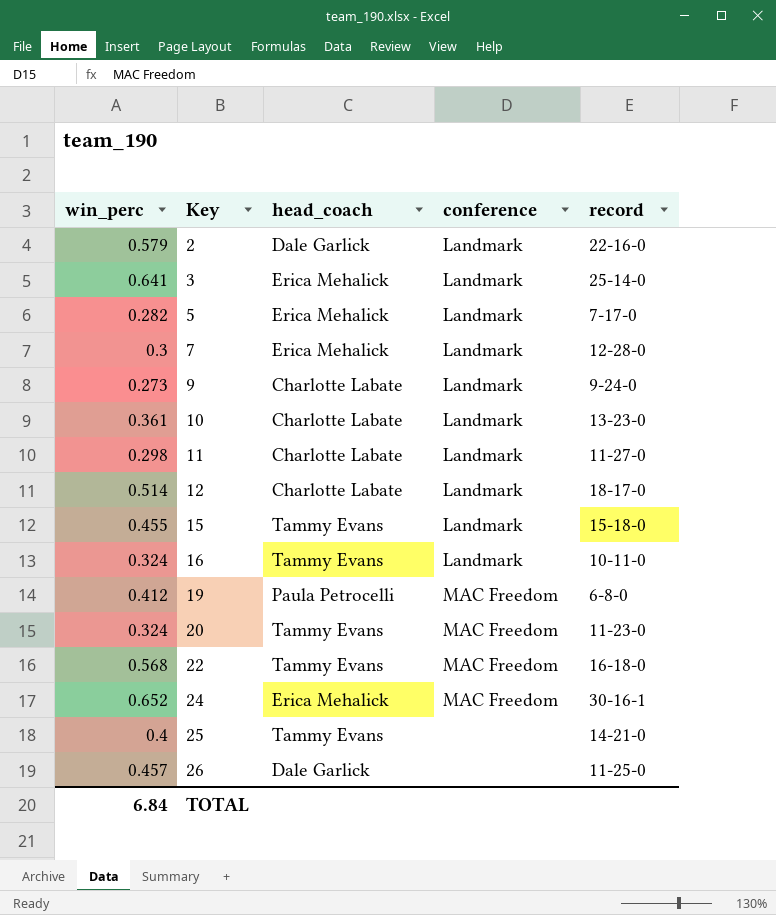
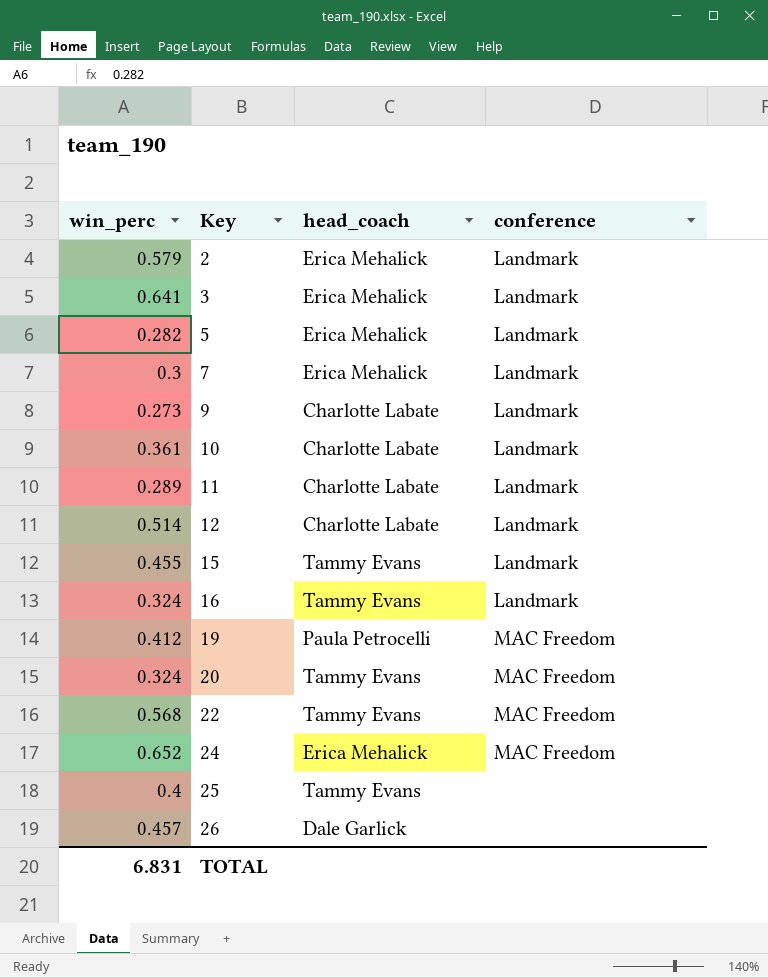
column record | position: 5 -> none
2 | head_coach: Dale Garlick -> Erica Mehalick
11 | win_perc: 0.298 -> 0.289
TOTAL | win_perc: 6.84 -> 6.831

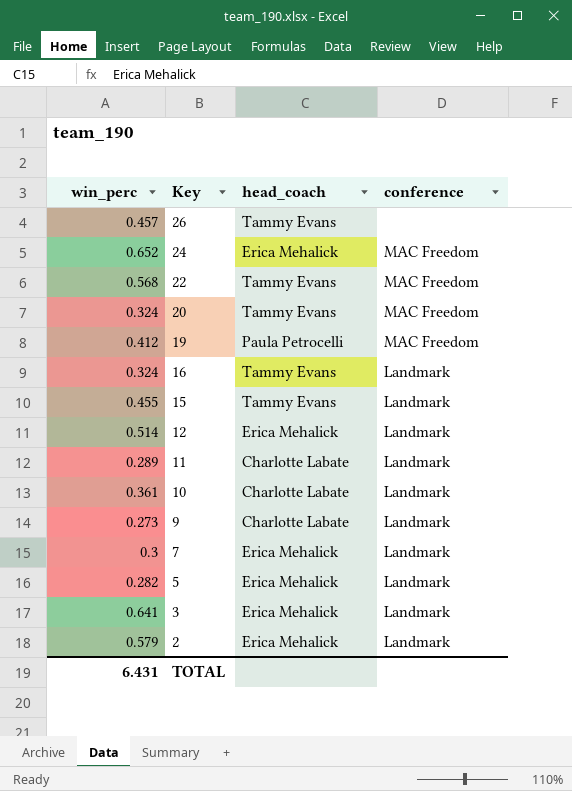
row order: Key ascending -> Key descending
row 25: 0.4 | Tammy Evans | none -> none
26 | head_coach: Dale Garlick -> Tammy Evans
12 | head_coach: Charlotte Labate -> Erica Mehalick
TOTAL | win_perc: 6.831 -> 6.431

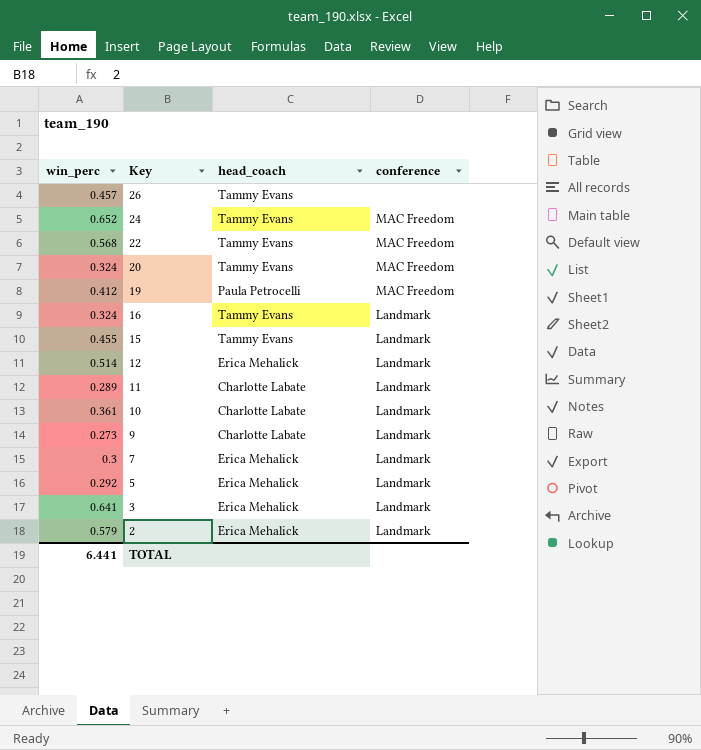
24 | head_coach: Erica Mehalick -> Tammy Evans
5 | win_perc: 0.282 -> 0.292
TOTAL | win_perc: 6.431 -> 6.441

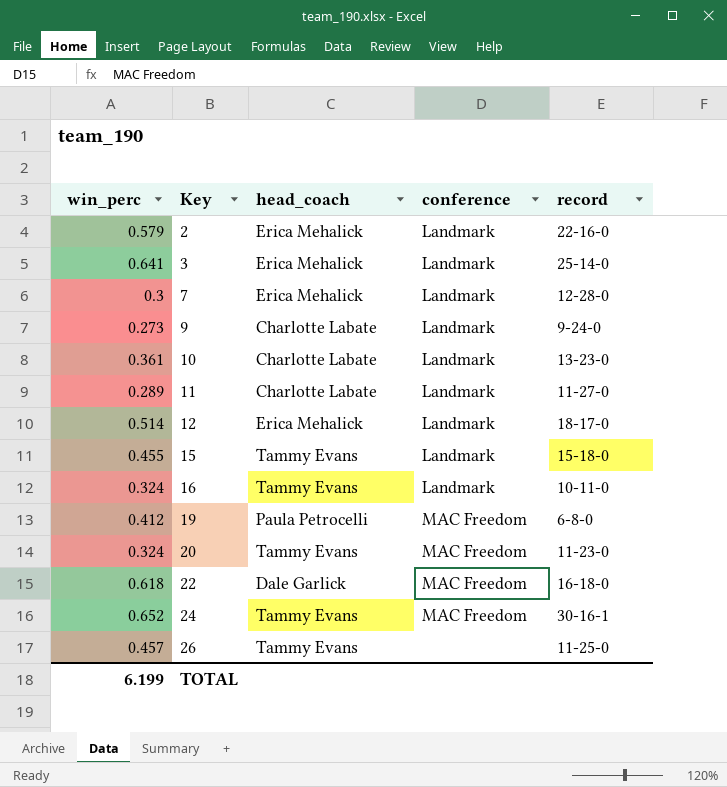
row order: Key descending -> Key ascending
column record | position: none -> 5
row 5: 0.292 | Erica Mehalick | Landmark -> none
22 | win_perc: 0.568 -> 0.618
22 | head_coach: Tammy Evans -> Dale Garlick
TOTAL | win_perc: 6.441 -> 6.199

